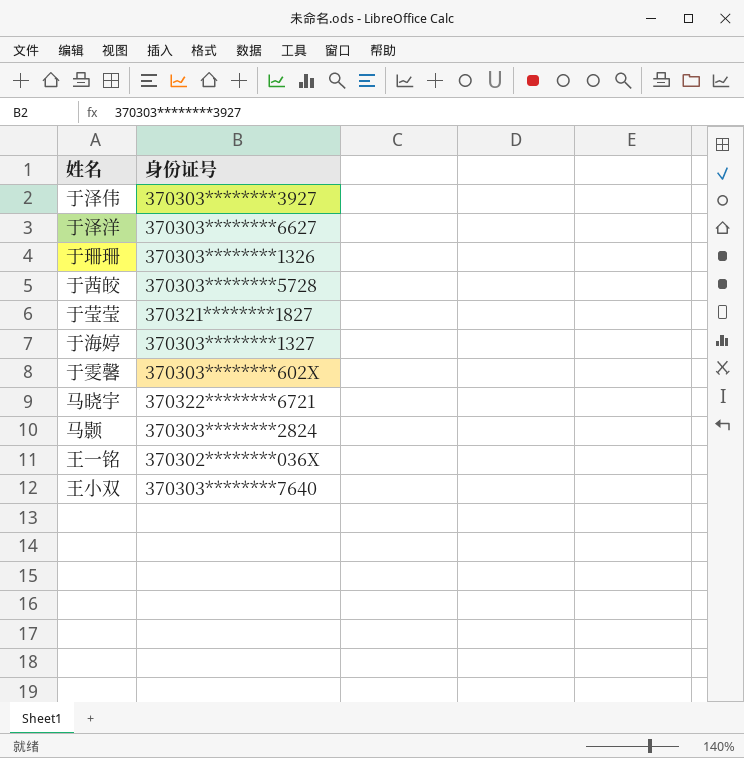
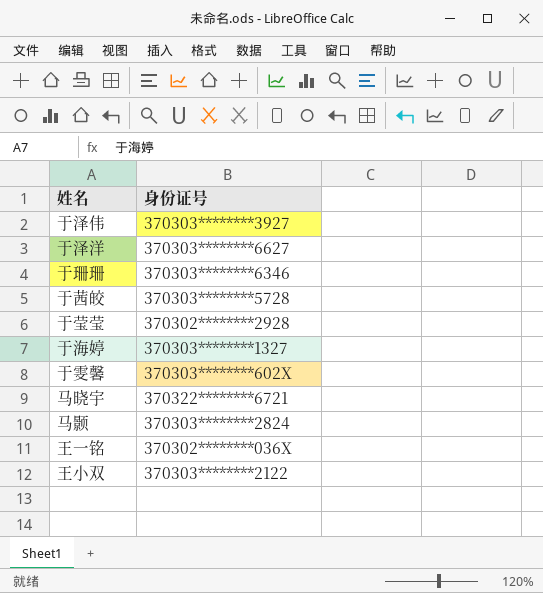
于珊珊 | 身份证号: 370303********1326 -> 370303********6346
于莹莹 | 身份证号: 370321********1827 -> 370302********2928
王小双 | 身份证号: 370303********7640 -> 370303********2122

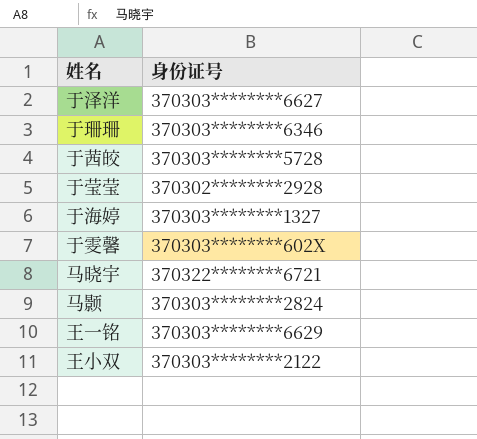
row 于泽伟: 370303********3927 -> none
王一铭 | 身份证号: 370302********036X -> 370303********6629

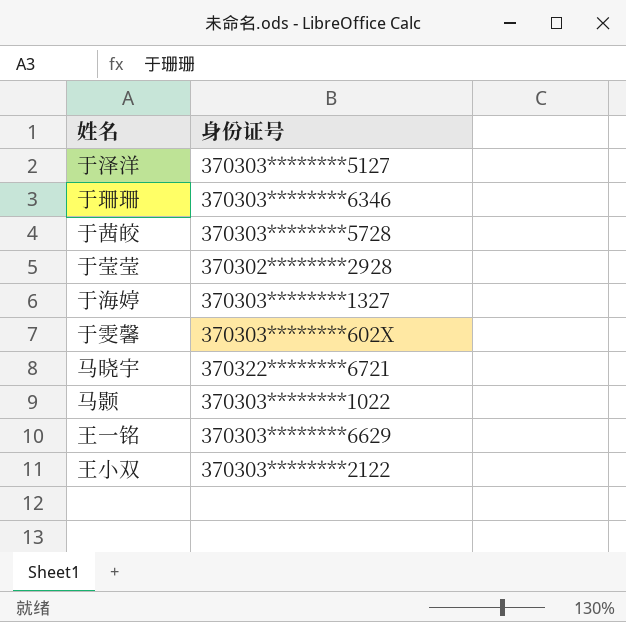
于泽洋 | 身份证号: 370303********6627 -> 370303********5127
马颢 | 身份证号: 370303********2824 -> 370303********1022

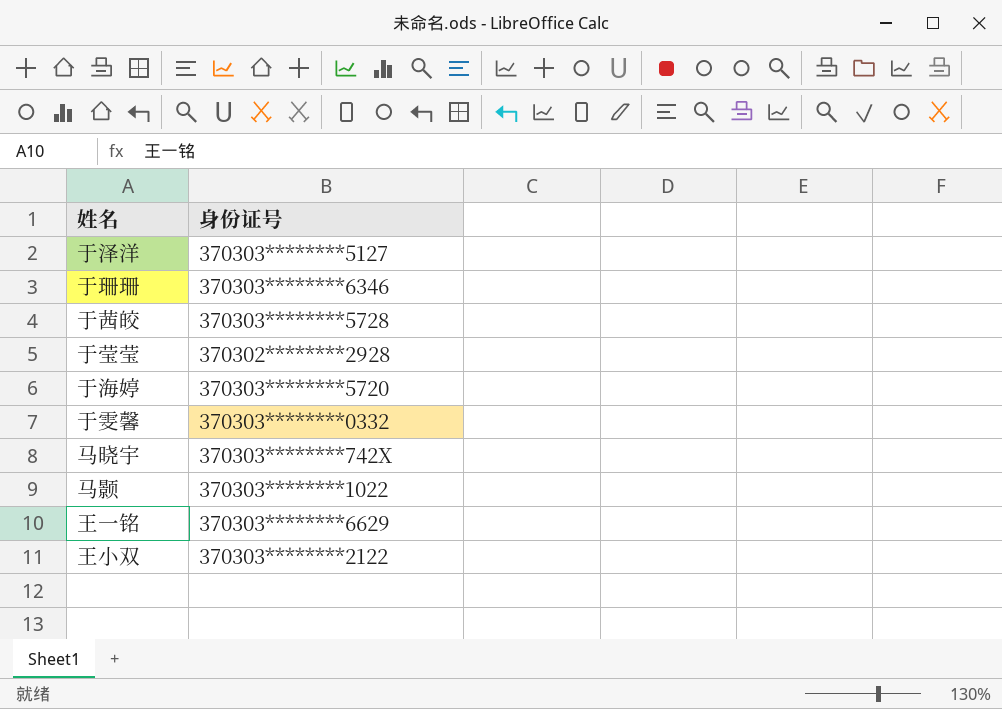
于海婷 | 身份证号: 370303********1327 -> 370303********5720
于雯馨 | 身份证号: 370303********602X -> 370303********0332
马晓宇 | 身份证号: 370322********6721 -> 370303********742X

